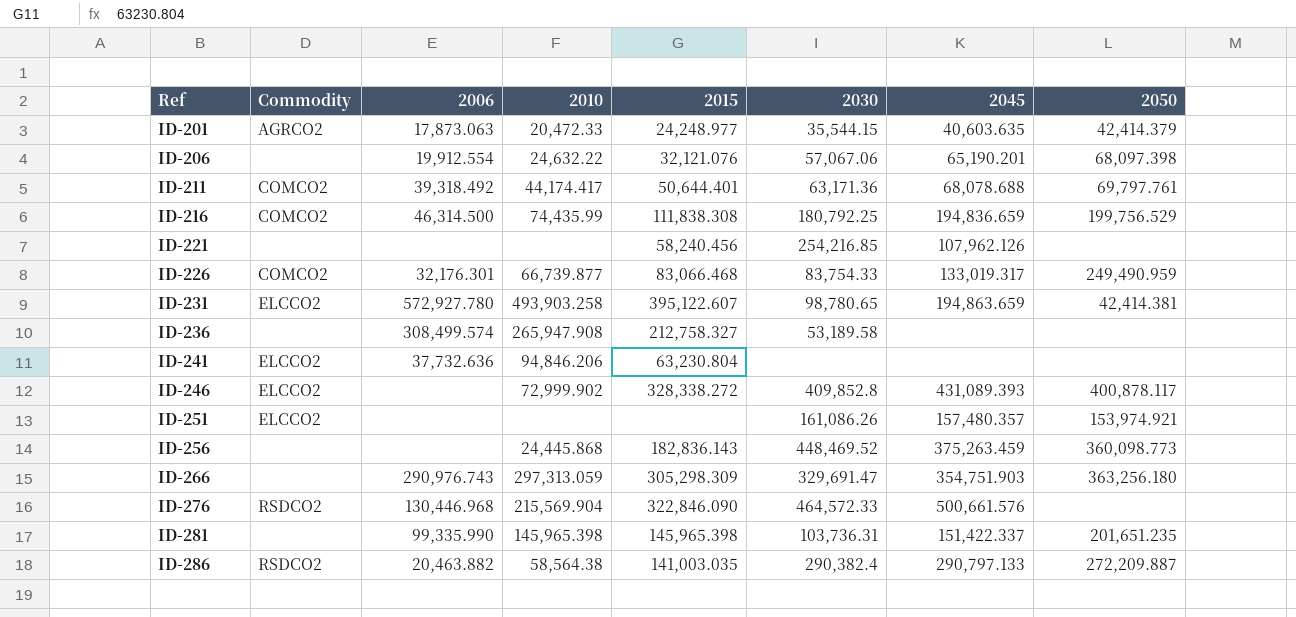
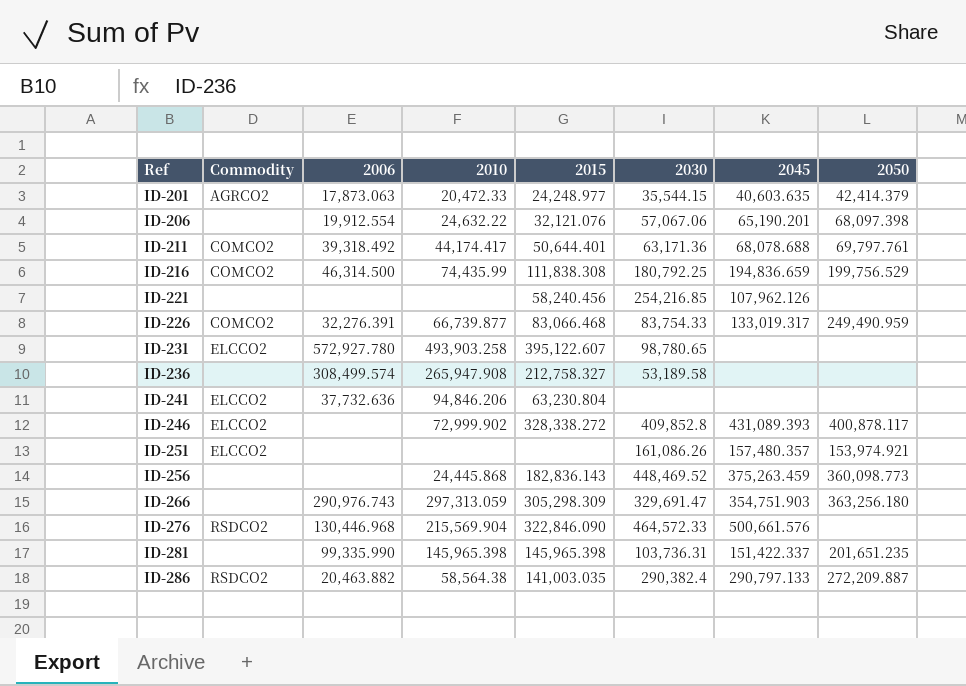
ID-226 | 2006: 32,176.301 -> 32,276.391
ID-231 | 2045: 194,863.659 -> none
ID-231 | 2050: 42,414.381 -> none

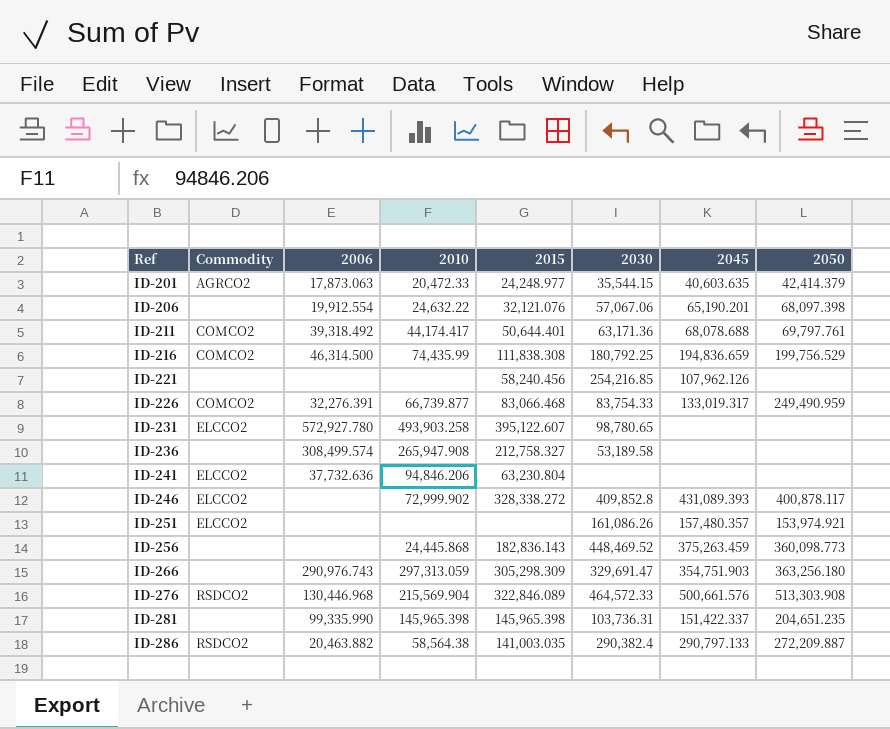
ID-276 | 2015: 322,846.090 -> 322,846.089
ID-276 | 2050: none -> 513,303.908
ID-281 | 2050: 201,651.235 -> 204,651.235

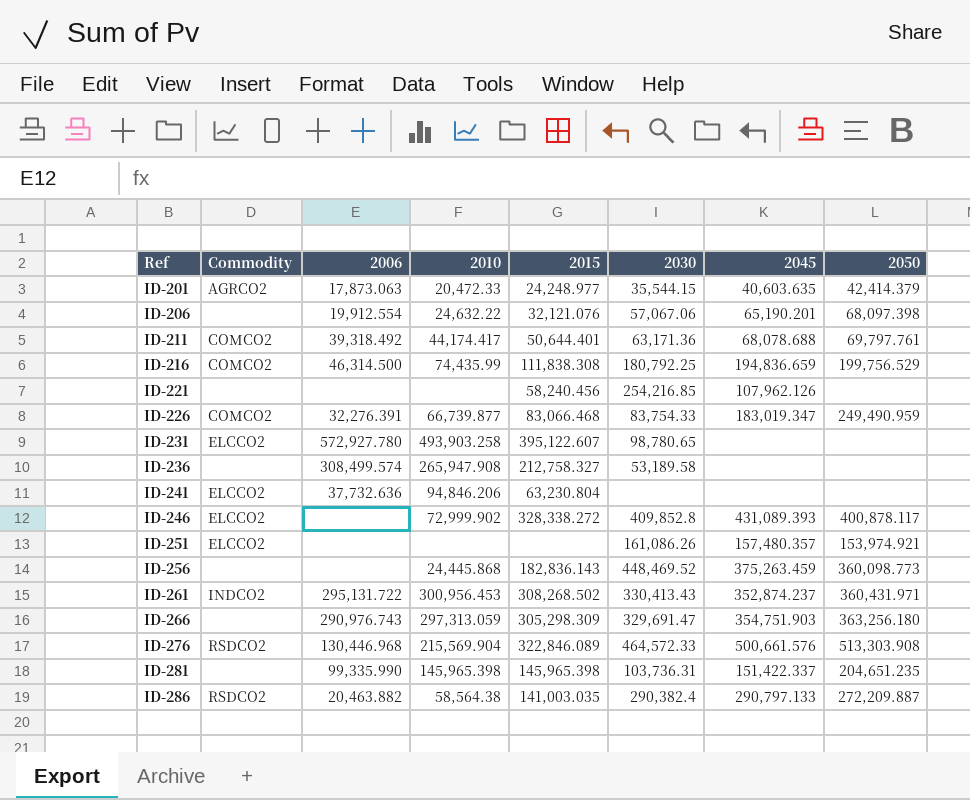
ID-226 | 2045: 133,019.317 -> 183,019.347
row ID-261: none -> INDCO2 | 295,131.722 | 300,956.453 | 308,268.502 | 330,413.43 | 352,874.237 | 360,431.971

